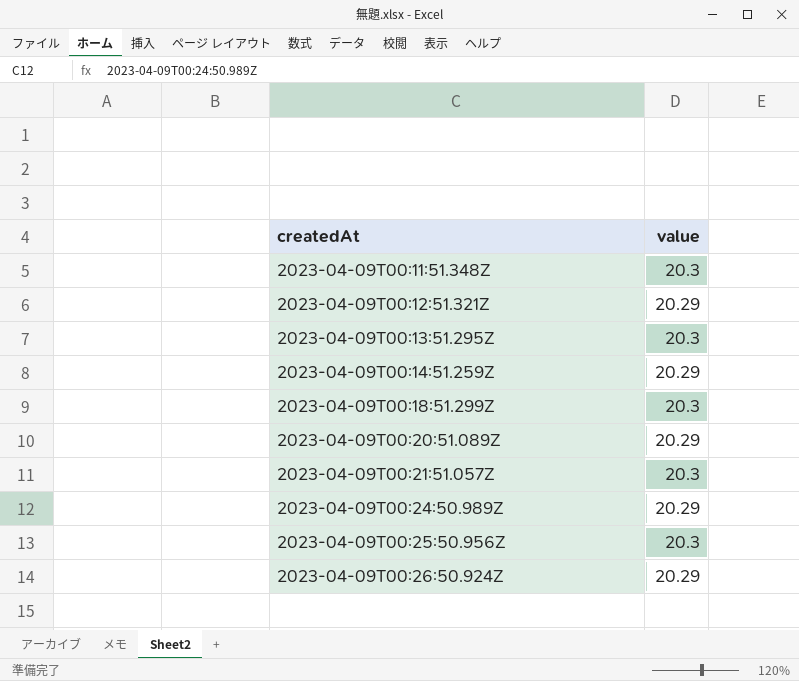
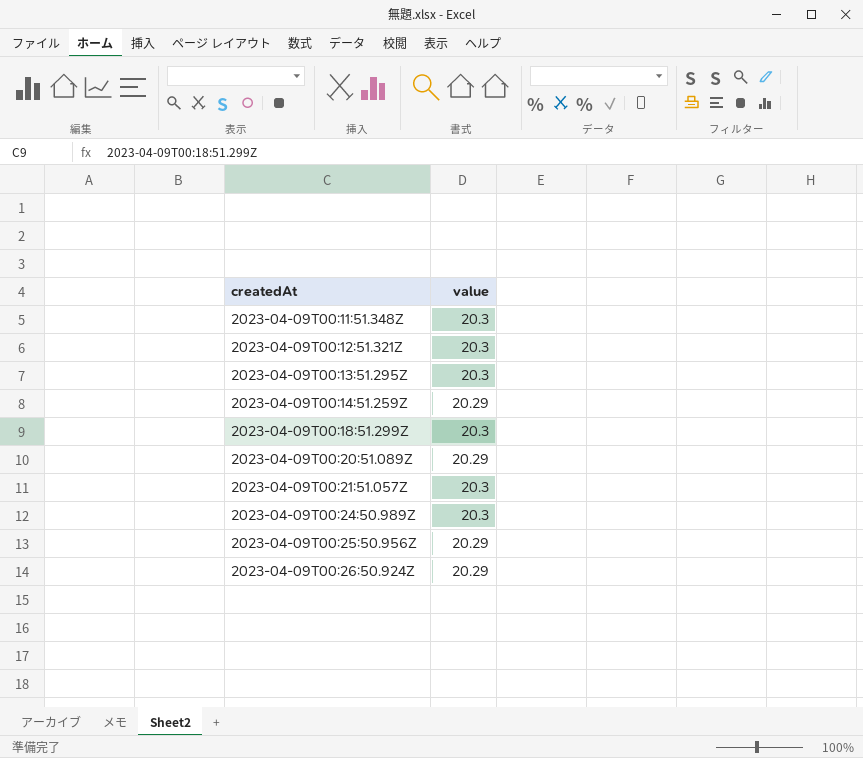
2023-04-09T00:12:51.321Z | value: 20.29 -> 20.3
2023-04-09T00:24:50.989Z | value: 20.29 -> 20.3
2023-04-09T00:25:50.956Z | value: 20.3 -> 20.29

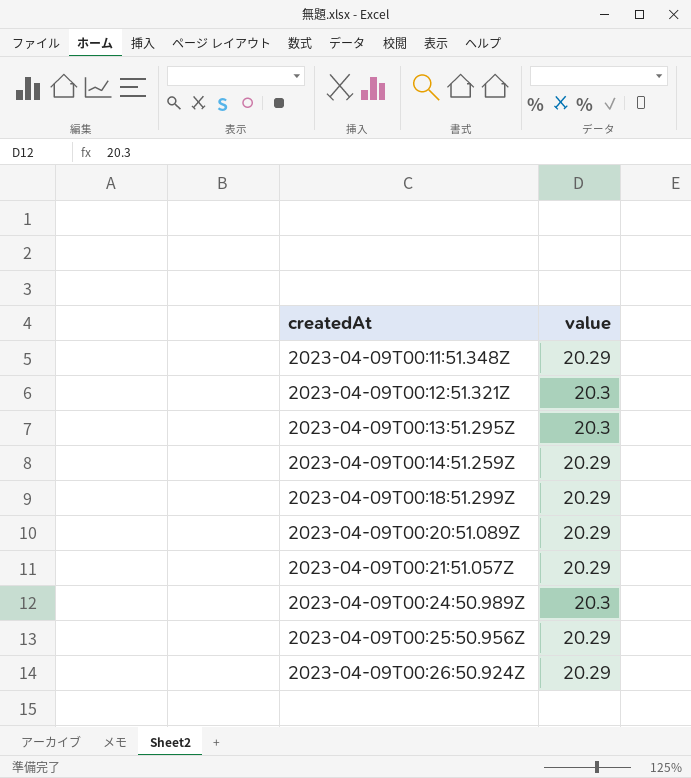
2023-04-09T00:11:51.348Z | value: 20.3 -> 20.29
2023-04-09T00:18:51.299Z | value: 20.3 -> 20.29
2023-04-09T00:21:51.057Z | value: 20.3 -> 20.29

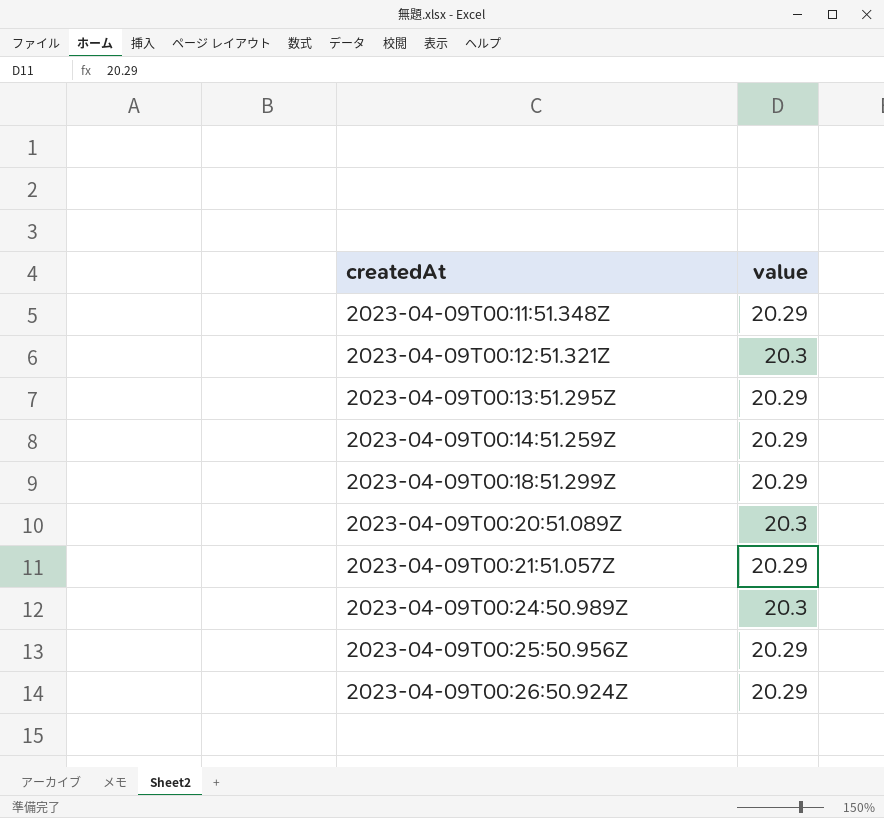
2023-04-09T00:13:51.295Z | value: 20.3 -> 20.29
2023-04-09T00:20:51.089Z | value: 20.29 -> 20.3

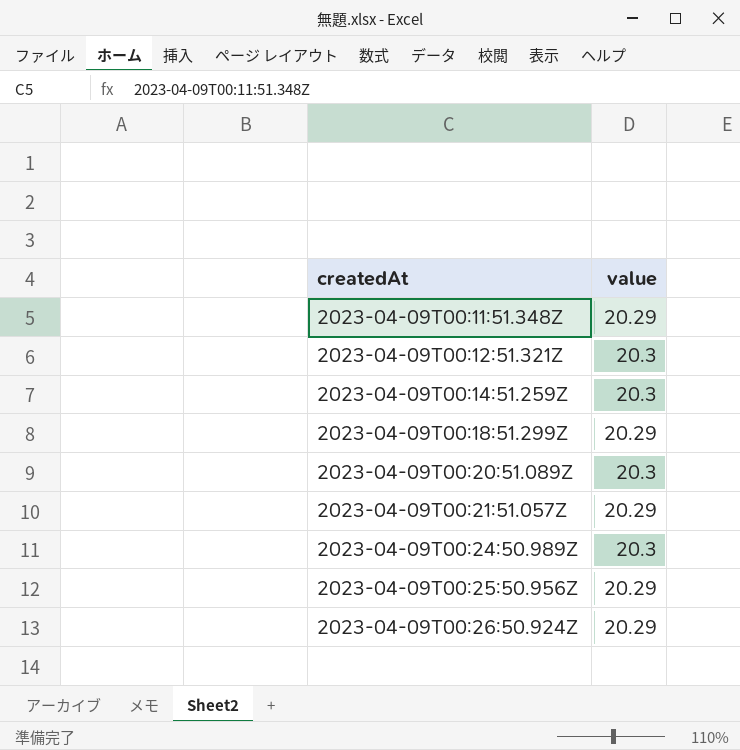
row 2023-04-09T00:13:51.295Z: 20.29 -> none
2023-04-09T00:14:51.259Z | value: 20.29 -> 20.3

